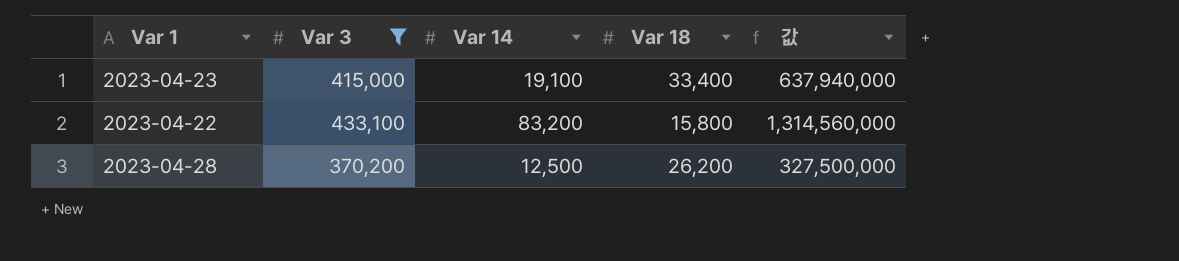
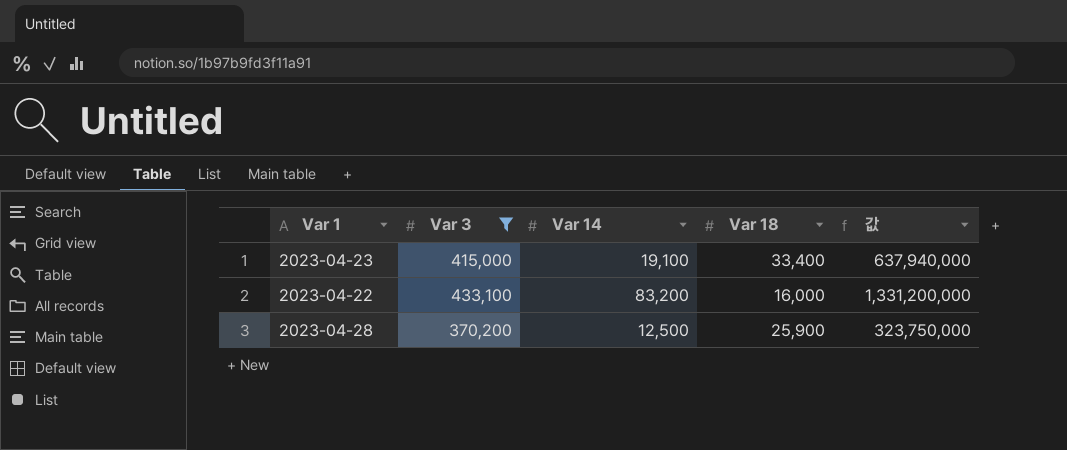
2023-04-22 | Var 18: 15,800 -> 16,000
2023-04-22 | 값: 1,314,560,000 -> 1,331,200,000
2023-04-28 | Var 18: 26,200 -> 25,900
2023-04-28 | 값: 327,500,000 -> 323,750,000

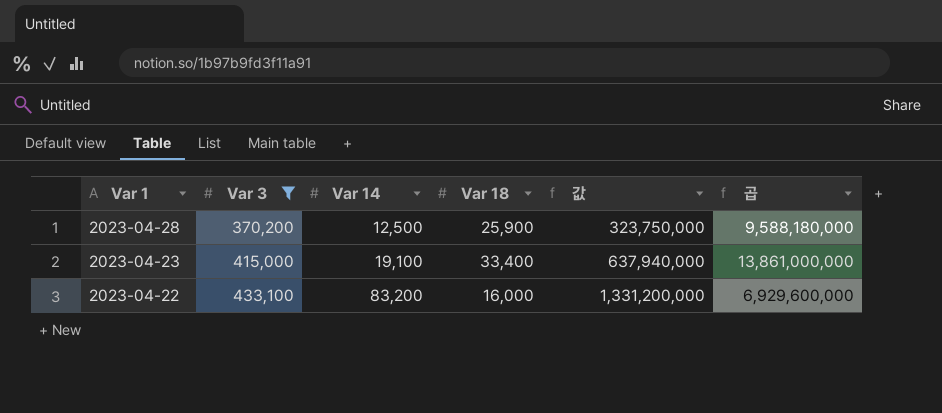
row order: none -> Var 1 descending
column 곱 | formula: none -> [Var 3] * [Var 18]

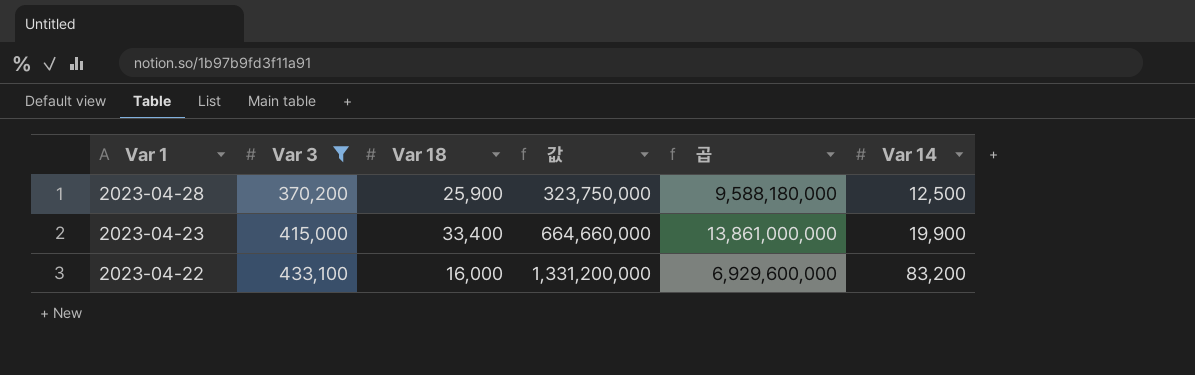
column Var 14 | position: 3 -> 6
2023-04-23 | 값: 637,940,000 -> 664,660,000
2023-04-23 | Var 14: 19,100 -> 19,900

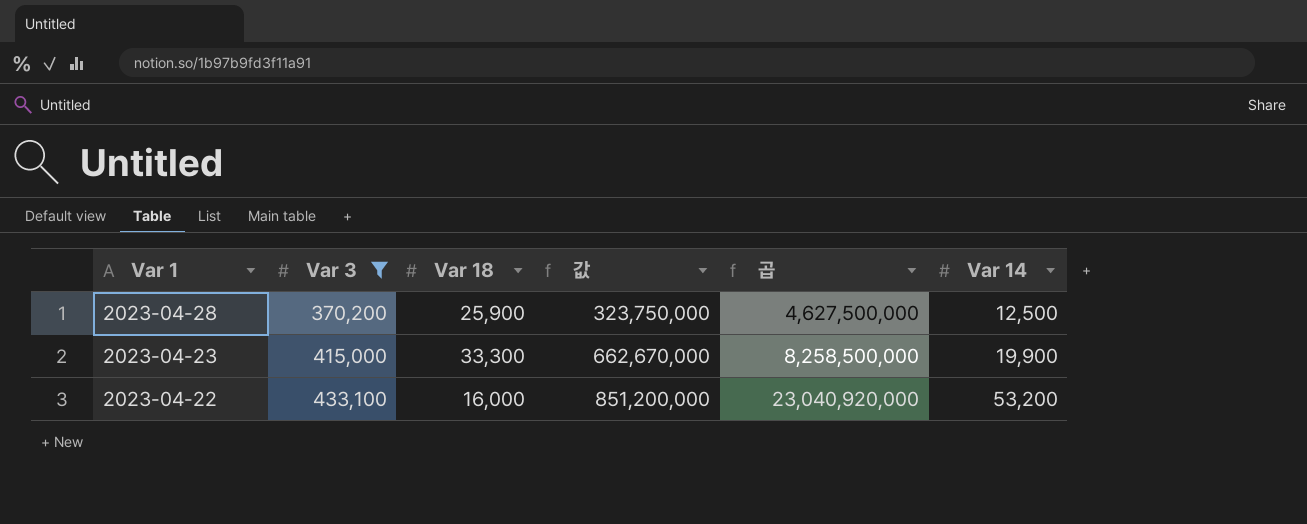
column 곱 | formula: [Var 3] * [Var 18] -> [Var 3] * [Var 14]
2023-04-23 | Var 18: 33,400 -> 33,300
2023-04-23 | 값: 664,660,000 -> 662,670,000
2023-04-22 | 값: 1,331,200,000 -> 851,200,000
2023-04-22 | Var 14: 83,200 -> 53,200

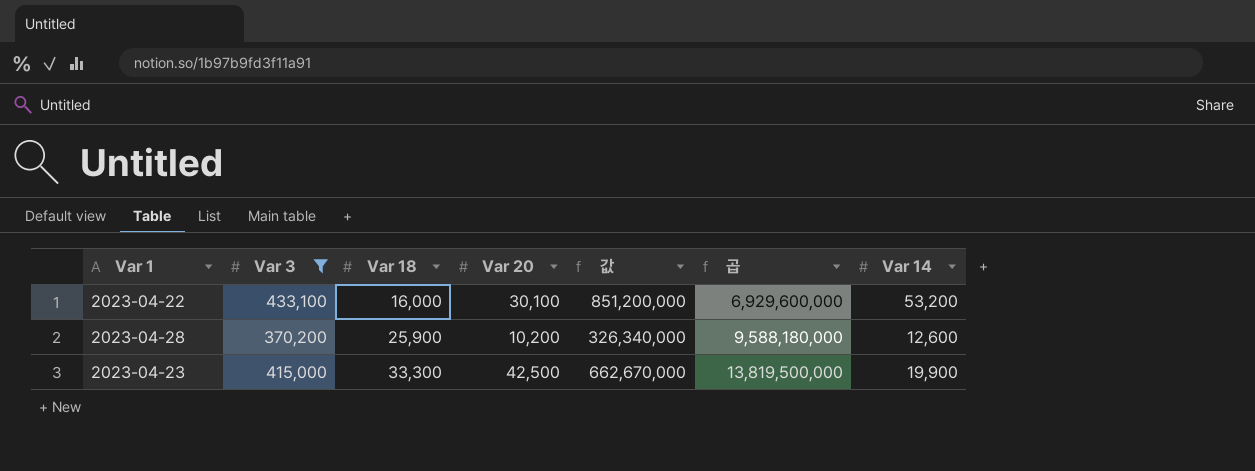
row order: Var 1 descending -> Var 18 ascending
column Var 20 | position: none -> 4
column 곱 | formula: [Var 3] * [Var 14] -> [Var 3] * [Var 18]
2023-04-28 | 값: 323,750,000 -> 326,340,000
2023-04-28 | Var 14: 12,500 -> 12,600

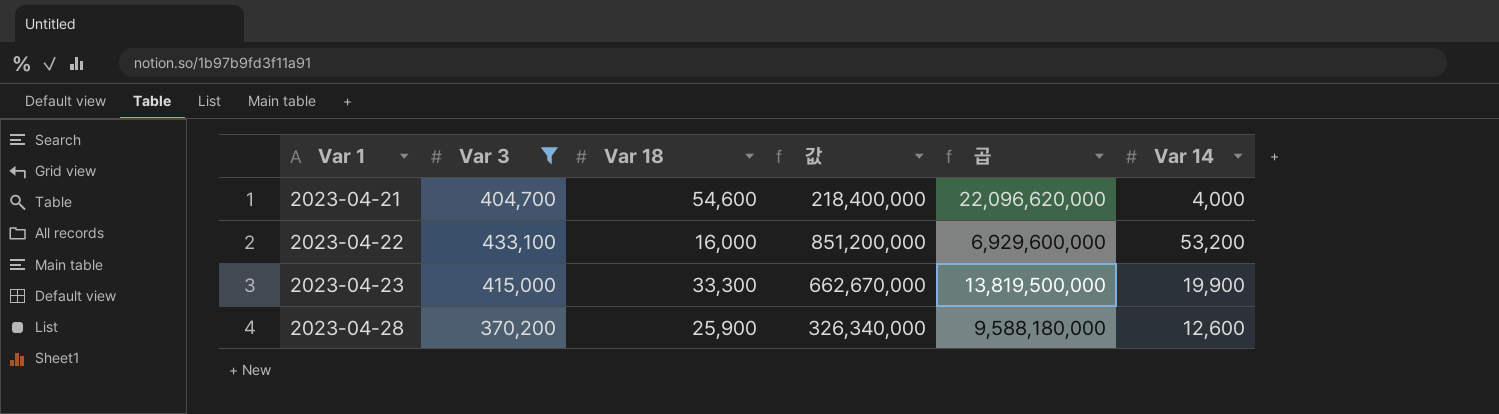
row order: Var 18 ascending -> Var 1 ascending
column Var 20 | position: 4 -> none
row 2023-04-21: none -> 404,700 | 54,600 | 218,400,000 | 22,096,620,000 | 4,000

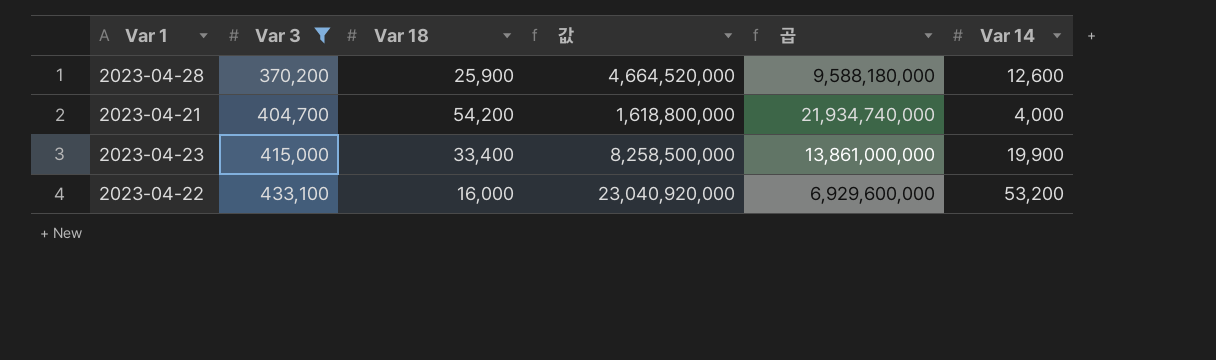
row order: Var 1 ascending -> Var 3 ascending
column 값 | formula: [Var 18] * [Var 14] -> [Var 3] * [Var 14]
2023-04-21 | Var 18: 54,600 -> 54,200
2023-04-21 | 곱: 22,096,620,000 -> 21,934,740,000
2023-04-23 | Var 18: 33,300 -> 33,400
2023-04-23 | 곱: 13,819,500,000 -> 13,861,000,000

